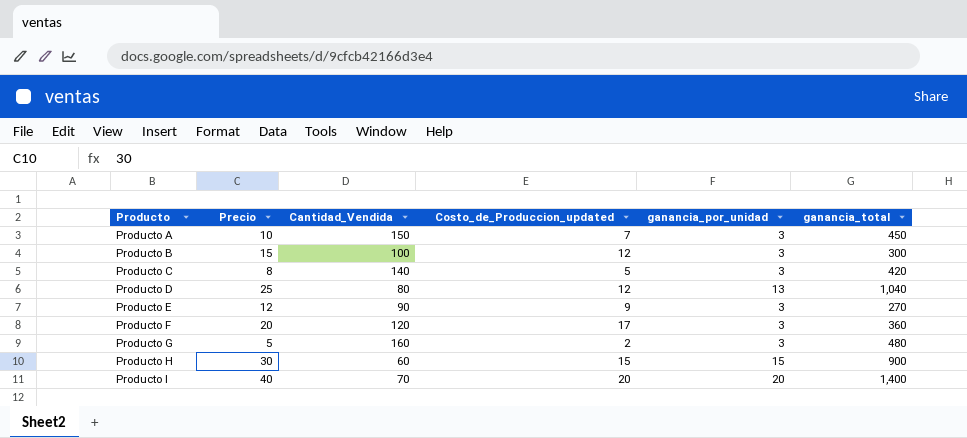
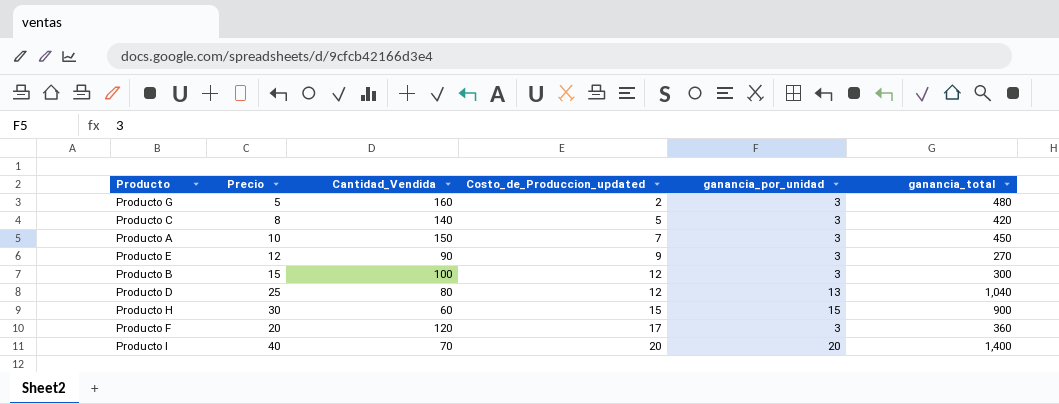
row order: Producto ascending -> Costo_de_Produccion_updated ascending

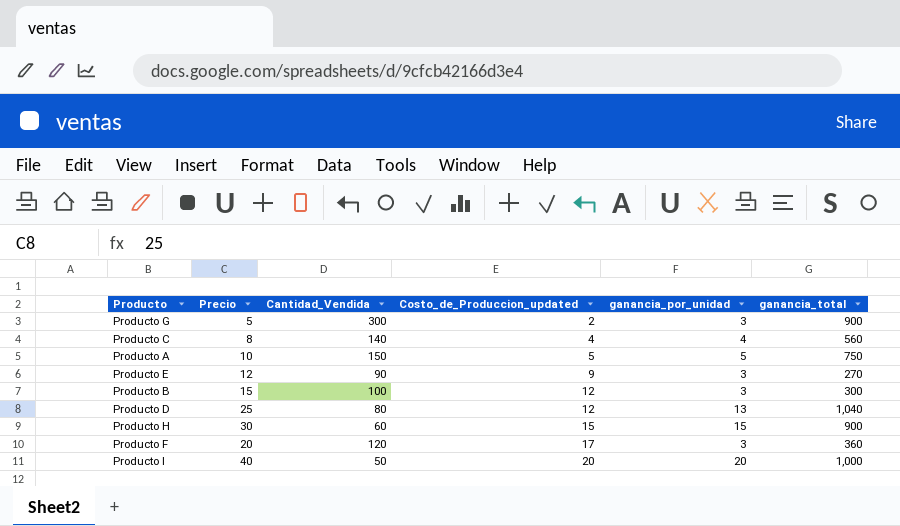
Producto G | Cantidad_Vendida: 160 -> 300
Producto G | ganancia_total: 480 -> 900
Producto C | Costo_de_Produccion_updated: 5 -> 4
Producto C | ganancia_por_unidad: 3 -> 4
Producto C | ganancia_total: 420 -> 560
Producto A | Costo_de_Produccion_updated: 7 -> 5
Producto A | ganancia_por_unidad: 3 -> 5
Producto A | ganancia_total: 450 -> 750
Producto I | Cantidad_Vendida: 70 -> 50
Producto I | ganancia_total: 1,400 -> 1,000

